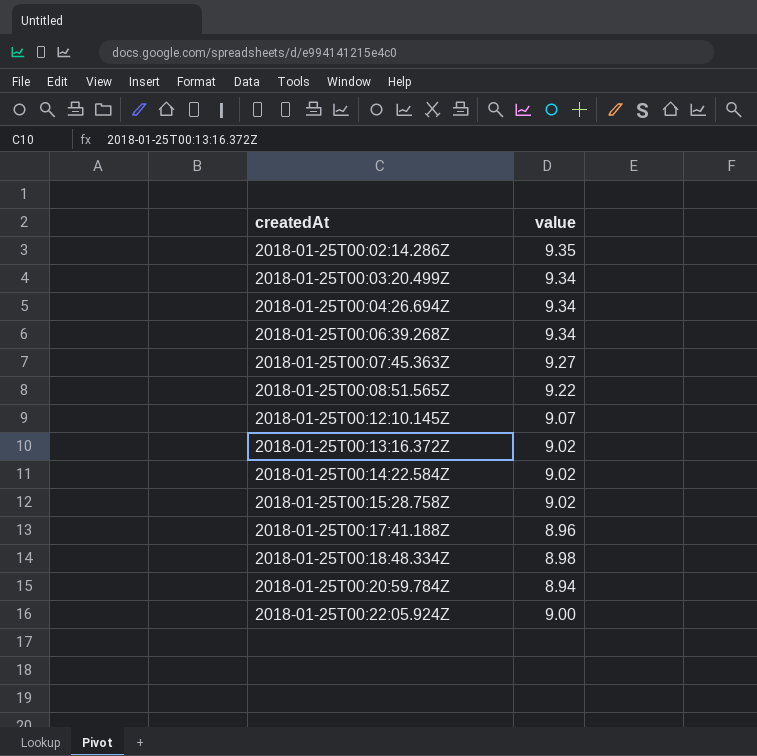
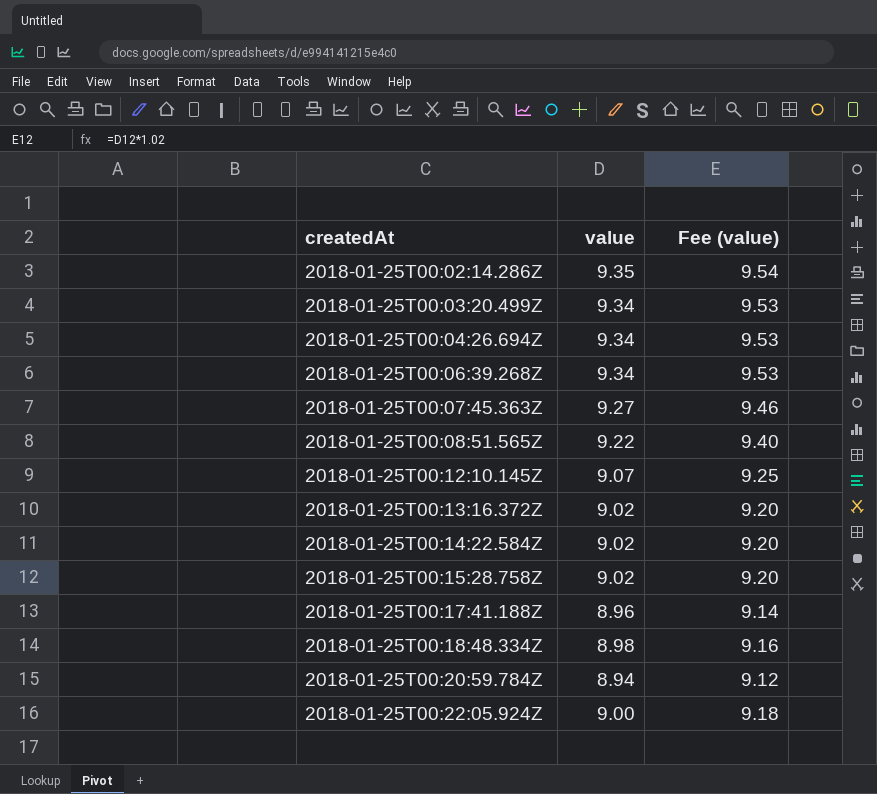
column Fee (value) | formula: none -> [value] * 1.02

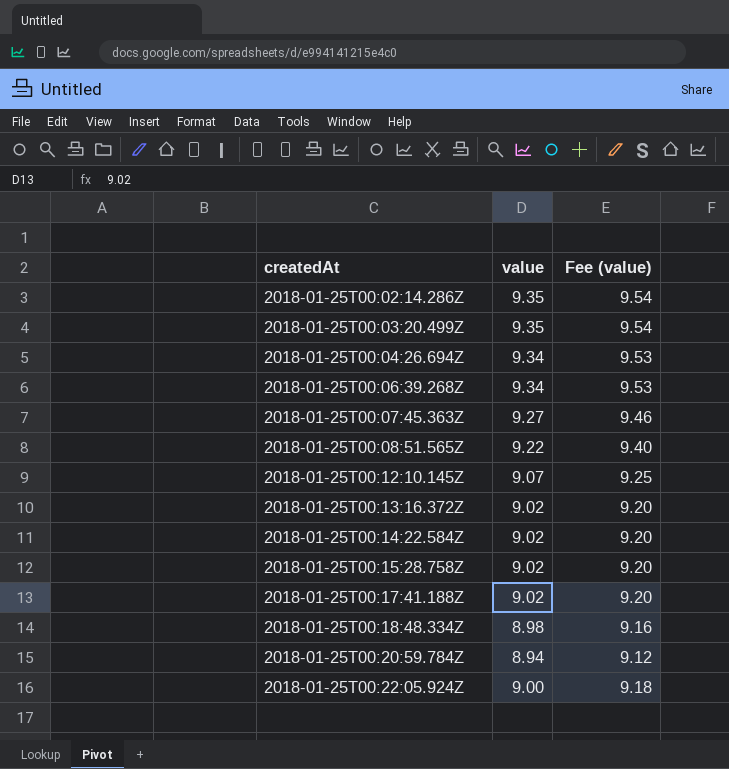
2018-01-25T00:03:20.499Z | value: 9.34 -> 9.35
2018-01-25T00:03:20.499Z | Fee (value): 9.53 -> 9.54
2018-01-25T00:17:41.188Z | value: 8.96 -> 9.02
2018-01-25T00:17:41.188Z | Fee (value): 9.14 -> 9.20

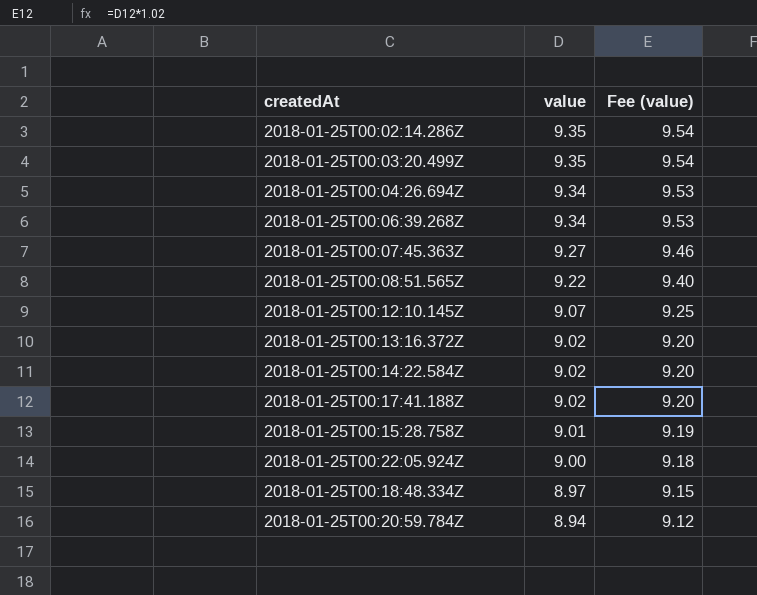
row order: createdAt ascending -> value descending
2018-01-25T00:15:28.758Z | value: 9.02 -> 9.01
2018-01-25T00:15:28.758Z | Fee (value): 9.20 -> 9.19
2018-01-25T00:18:48.334Z | value: 8.98 -> 8.97
2018-01-25T00:18:48.334Z | Fee (value): 9.16 -> 9.15

